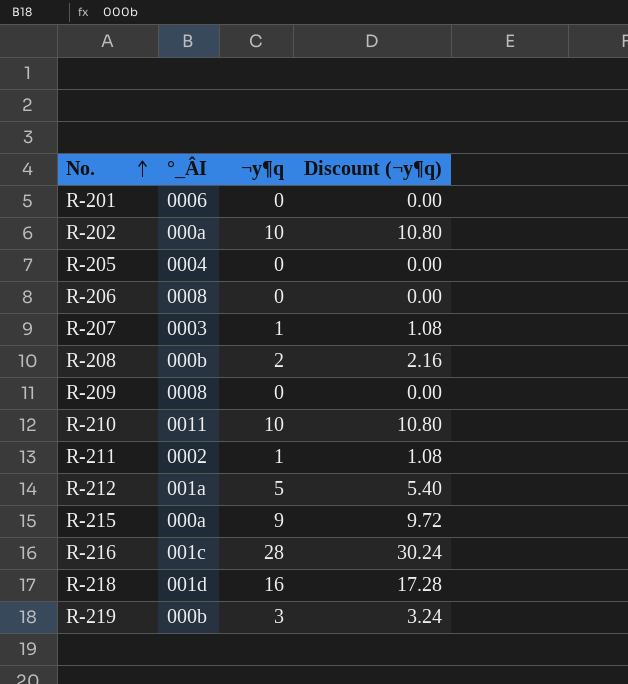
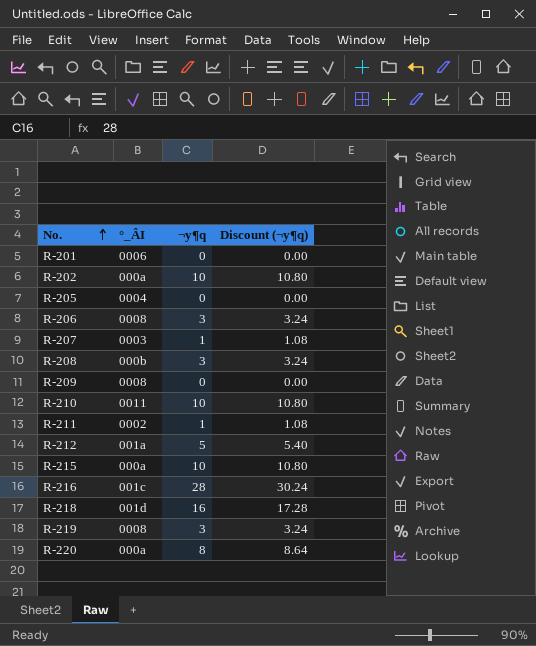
R-206 | ¬y¶q: 0 -> 3
R-206 | Discount (¬y¶q): 0.00 -> 3.24
R-208 | ¬y¶q: 2 -> 3
R-208 | Discount (¬y¶q): 2.16 -> 3.24
R-215 | ¬y¶q: 9 -> 10
R-215 | Discount (¬y¶q): 9.72 -> 10.80
R-219 | °_ÂI: 000b -> 0008
row R-220: none -> 000a | 8 | 8.64

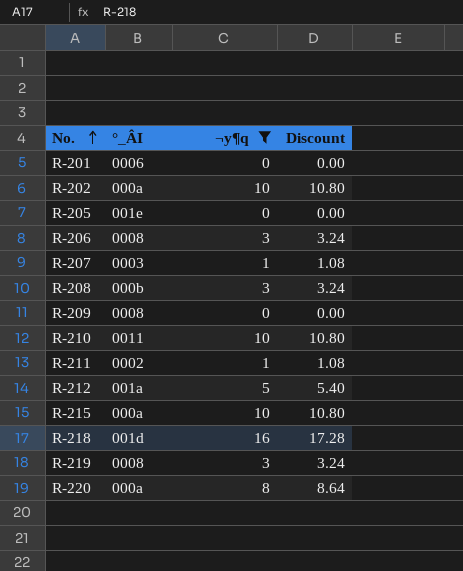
filter: none -> ¬y¶q != 28
column name: Discount (¬y¶q) -> Discount
R-205 | °_ÂI: 0004 -> 001e

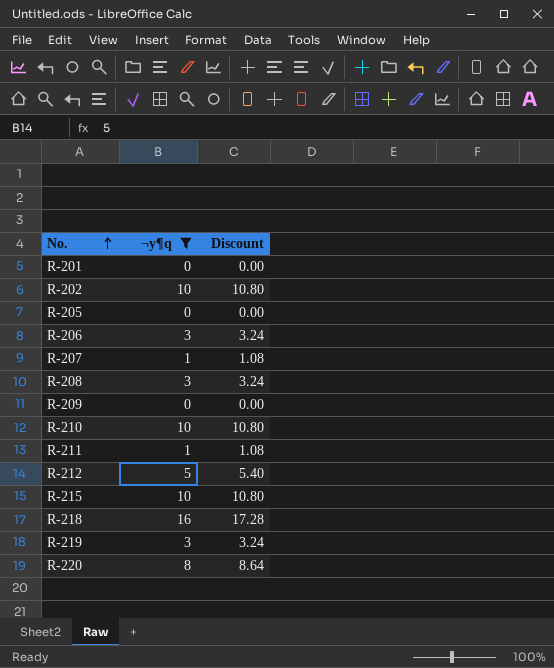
column °_ÂI | position: 2 -> none

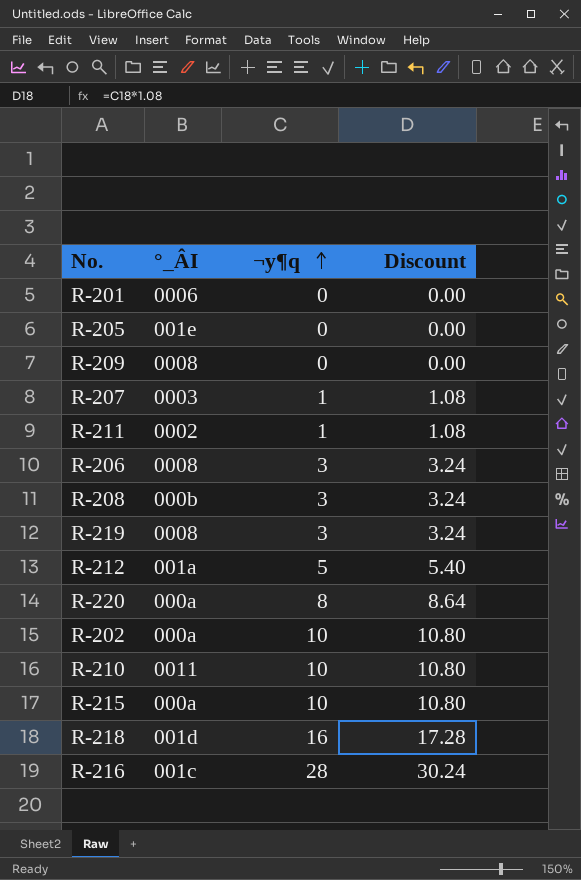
filter: ¬y¶q != 28 -> none
row order: No. ascending -> ¬y¶q ascending
column °_ÂI | position: none -> 2

